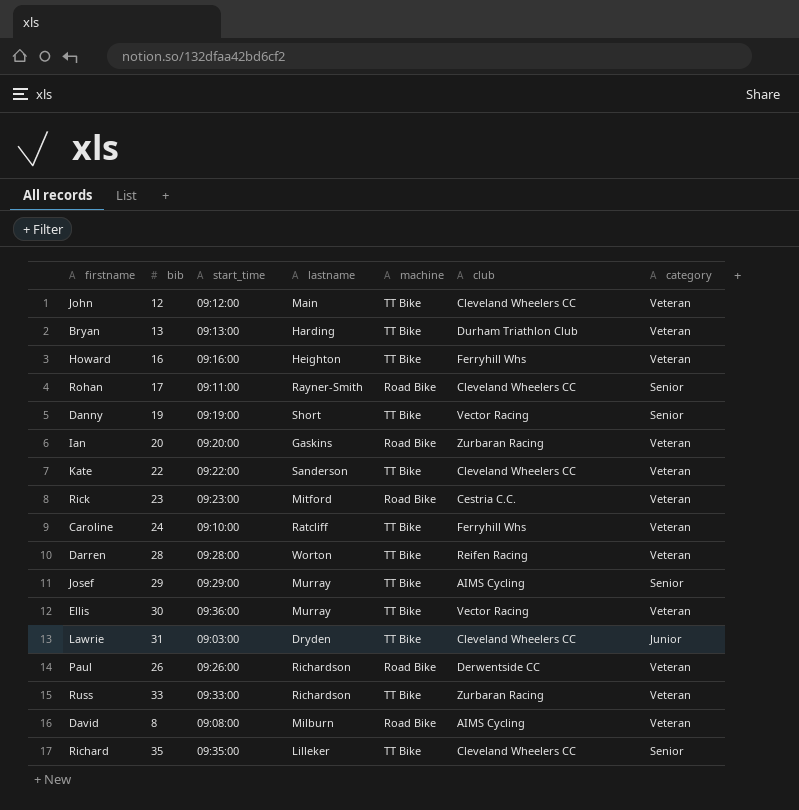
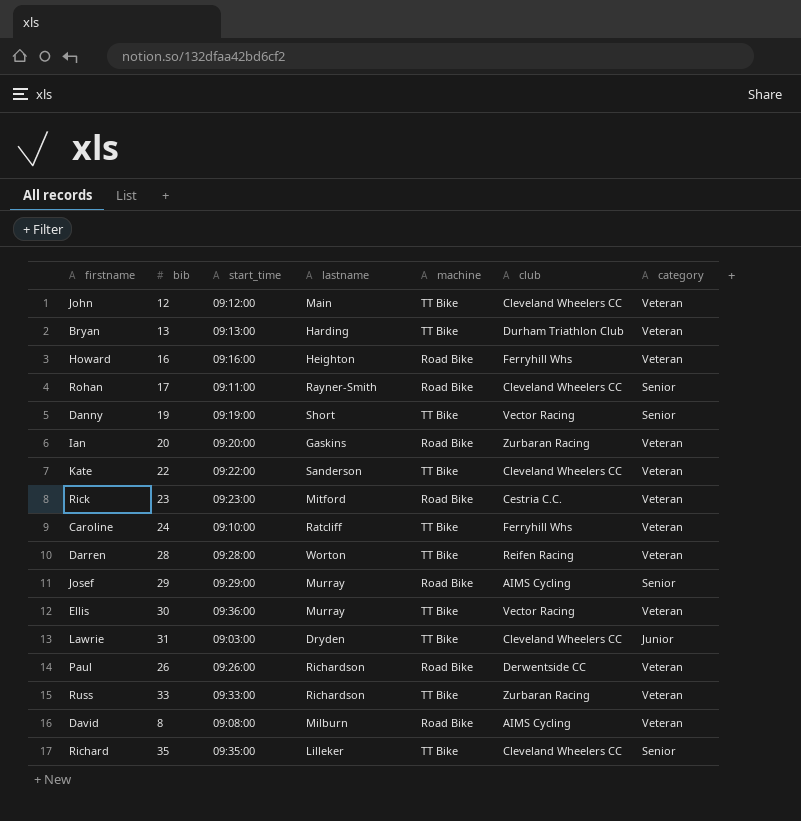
Howard | machine: TT Bike -> Road Bike
Josef | machine: TT Bike -> Road Bike

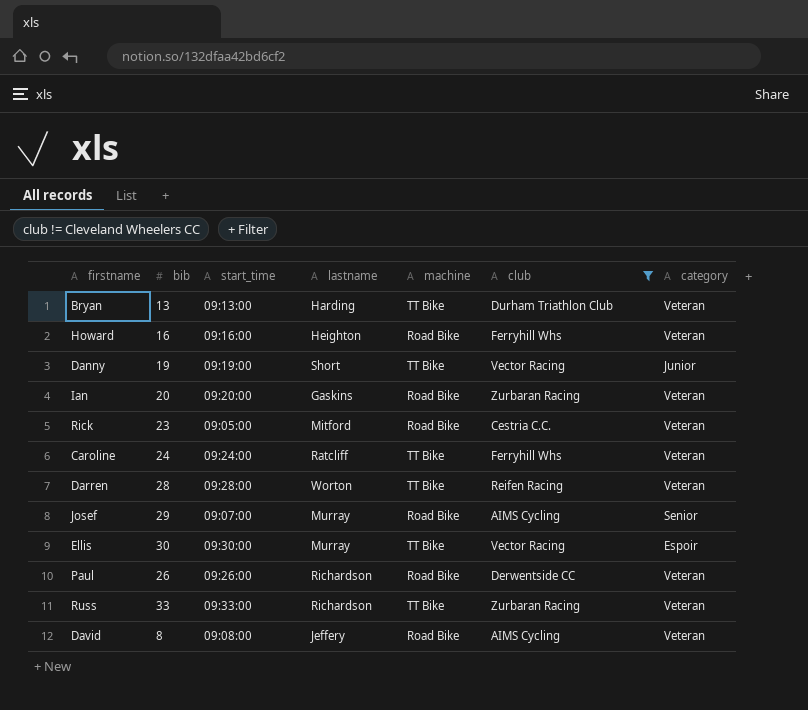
filter: none -> club != Cleveland Wheelers CC
Danny | category: Senior -> Junior
Rick | start_time: 09:23:00 -> 09:05:00
Caroline | start_time: 09:10:00 -> 09:24:00
Josef | start_time: 09:29:00 -> 09:07:00
Ellis | start_time: 09:36:00 -> 09:30:00
Ellis | category: Veteran -> Espoir
David | lastname: Milburn -> Jeffery

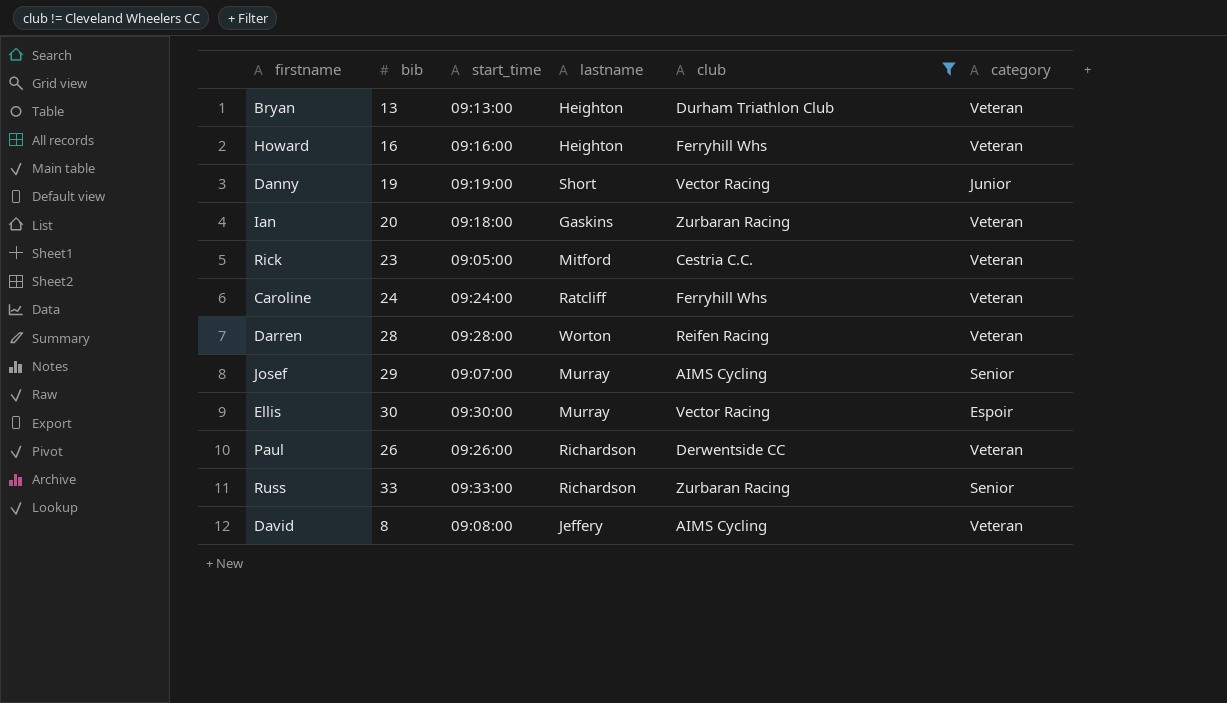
column machine | position: 5 -> none
Bryan | lastname: Harding -> Heighton
Ian | start_time: 09:20:00 -> 09:18:00
Russ | category: Veteran -> Senior

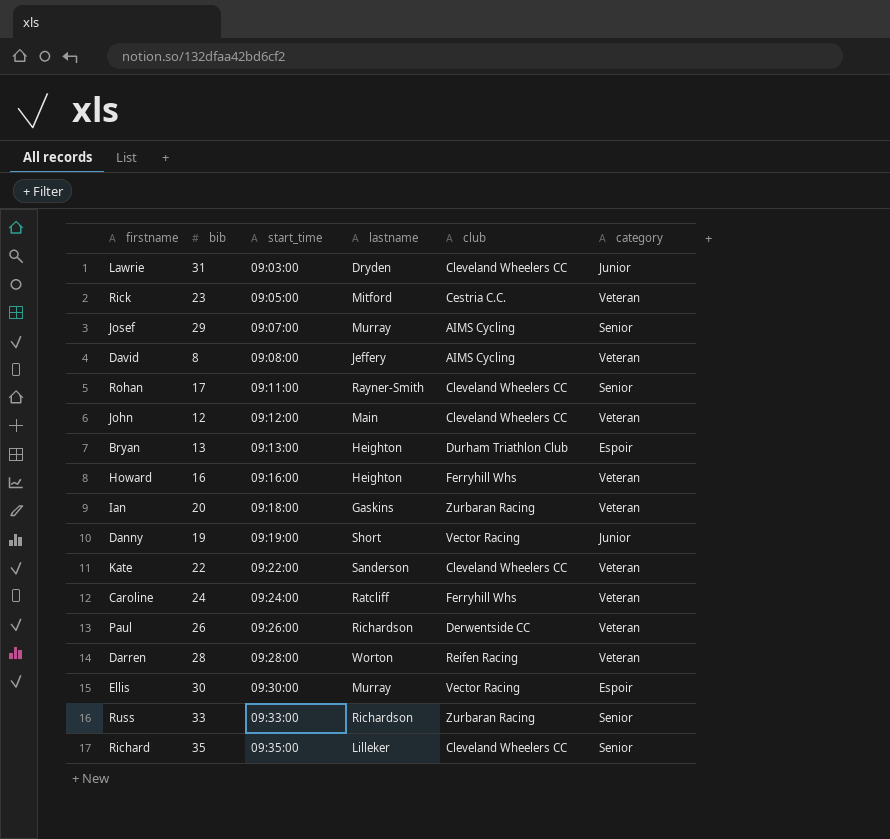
filter: club != Cleveland Wheelers CC -> none
row order: none -> start_time ascending
Bryan | category: Veteran -> Espoir

